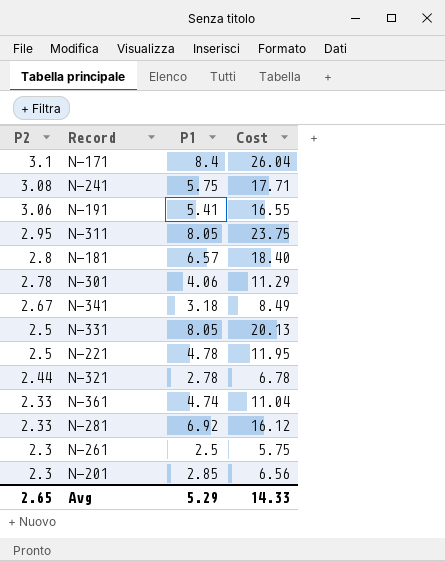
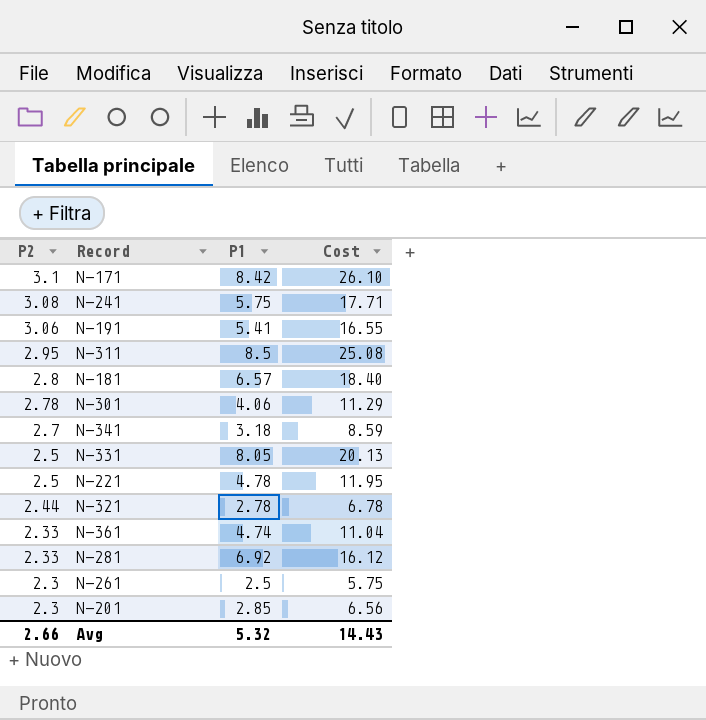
N-171 | P1: 8.4 -> 8.42
N-171 | Cost: 26.04 -> 26.10
N-311 | P1: 8.05 -> 8.5
N-311 | Cost: 23.75 -> 25.08
N-341 | P2: 2.67 -> 2.7
N-341 | Cost: 8.49 -> 8.59
Avg | P2: 2.65 -> 2.66
Avg | P1: 5.29 -> 5.32
Avg | Cost: 14.33 -> 14.43

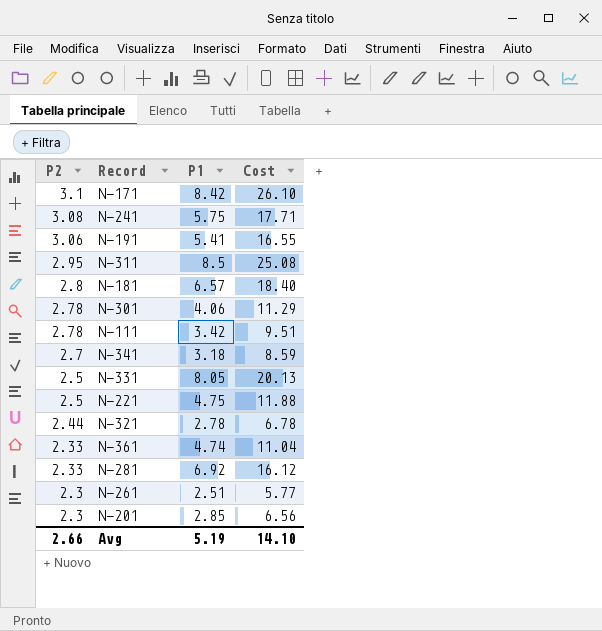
row N-111: none -> 2.78 | 3.42 | 9.51
N-221 | P1: 4.78 -> 4.75
N-221 | Cost: 11.95 -> 11.88
N-261 | P1: 2.5 -> 2.51
N-261 | Cost: 5.75 -> 5.77
Avg | P1: 5.32 -> 5.19
Avg | Cost: 14.43 -> 14.10

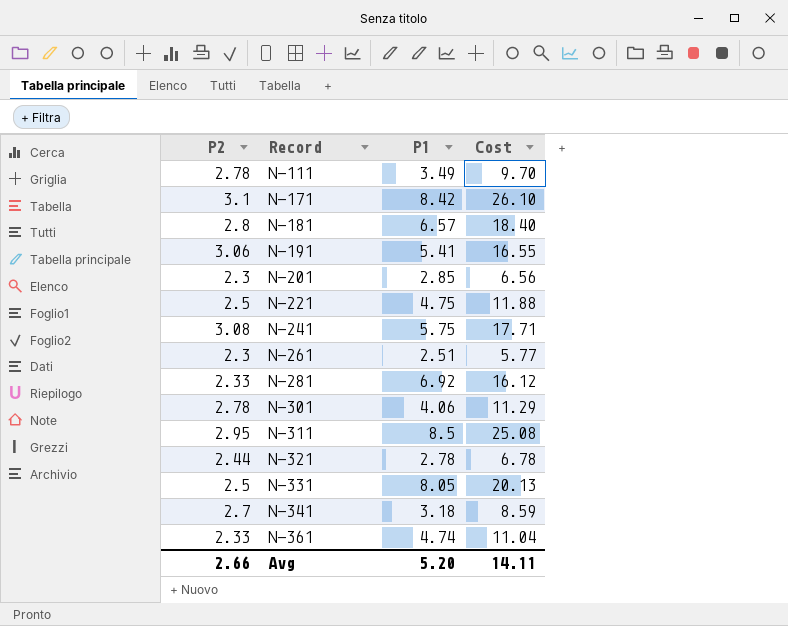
row order: P2 descending -> Record ascending
N-111 | P1: 3.42 -> 3.49
N-111 | Cost: 9.51 -> 9.70
Avg | P1: 5.19 -> 5.20
Avg | Cost: 14.10 -> 14.11

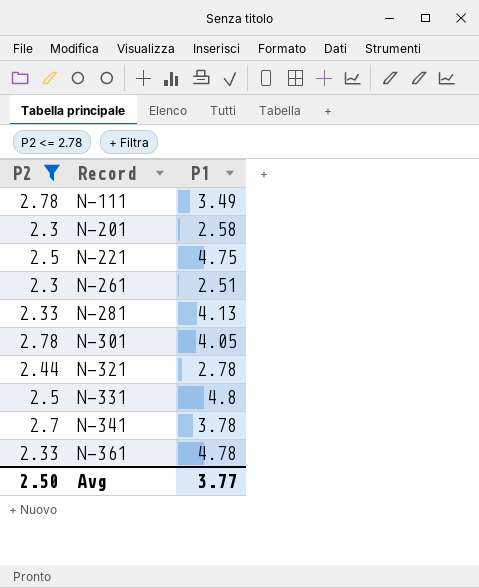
filter: none -> P2 <= 2.78
column Cost | formula: [P2] * [P1] -> none
N-201 | P1: 2.85 -> 2.58
N-281 | P1: 6.92 -> 4.13
N-301 | P1: 4.06 -> 4.05
N-331 | P1: 8.05 -> 4.8
N-341 | P1: 3.18 -> 3.78
N-361 | P1: 4.74 -> 4.78
Avg | P2: 2.66 -> 2.50
Avg | P1: 5.20 -> 3.77

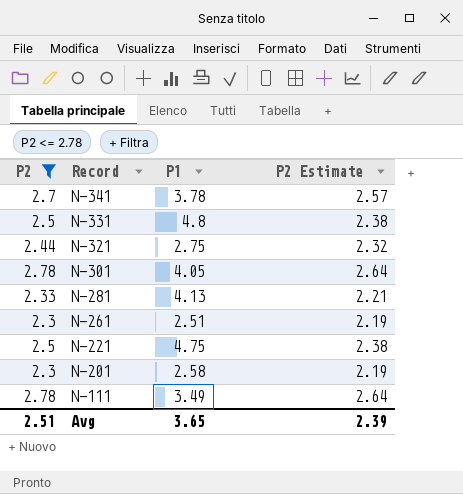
row order: Record ascending -> Record descending
column P2 Estimate | formula: none -> [P2] * 0.95
row N-361: 2.33 | 4.78 -> none
N-321 | P1: 2.78 -> 2.75
Avg | P2: 2.50 -> 2.51
Avg | P1: 3.77 -> 3.65

